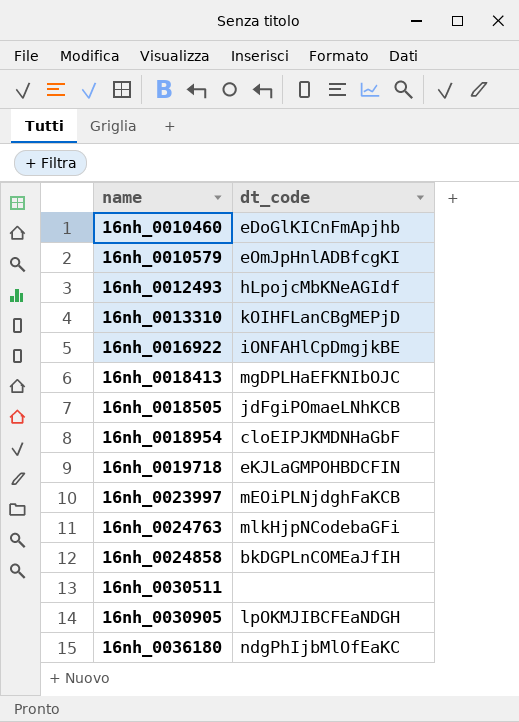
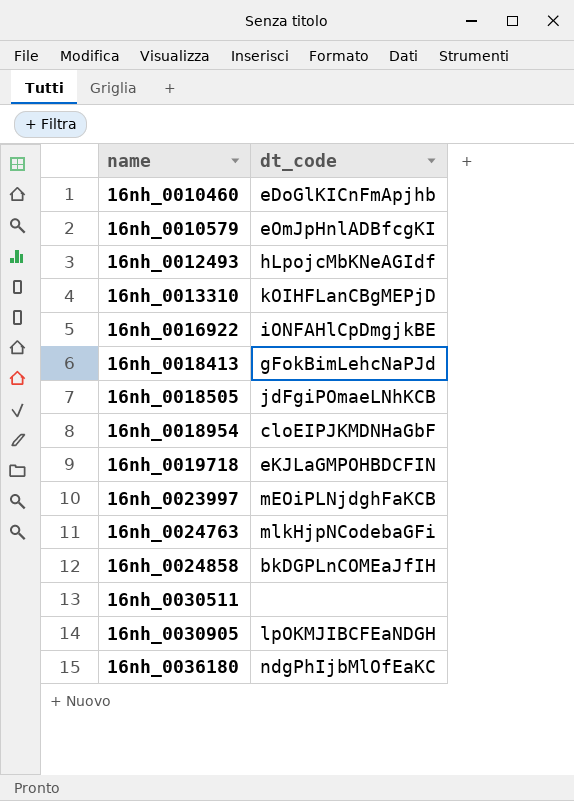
16nh_0018413 | dt_code: mgDPLHaEFKNIbOJC -> gFokBimLehcNaPJd

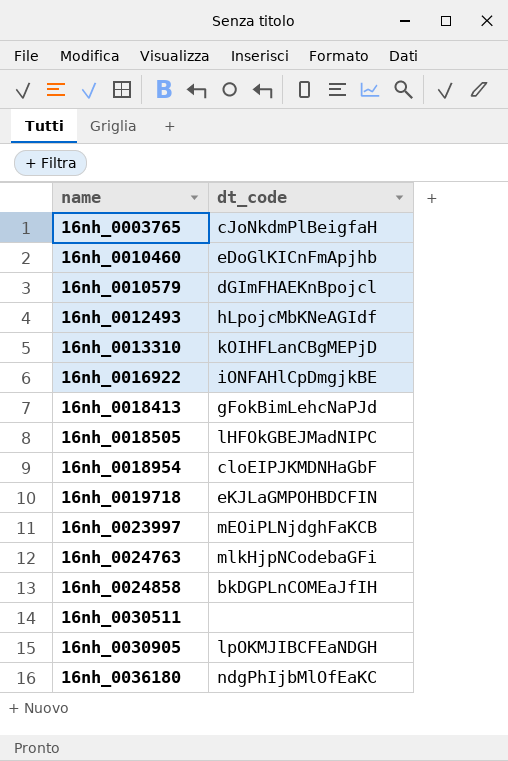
row 16nh_0003765: none -> cJoNkdmPlBeigfaH
16nh_0010579 | dt_code: eOmJpHnlADBfcgKI -> dGImFHAEKnBpojcl
16nh_0018505 | dt_code: jdFgiPOmaeLNhKCB -> lHFOkGBEJMadNIPC

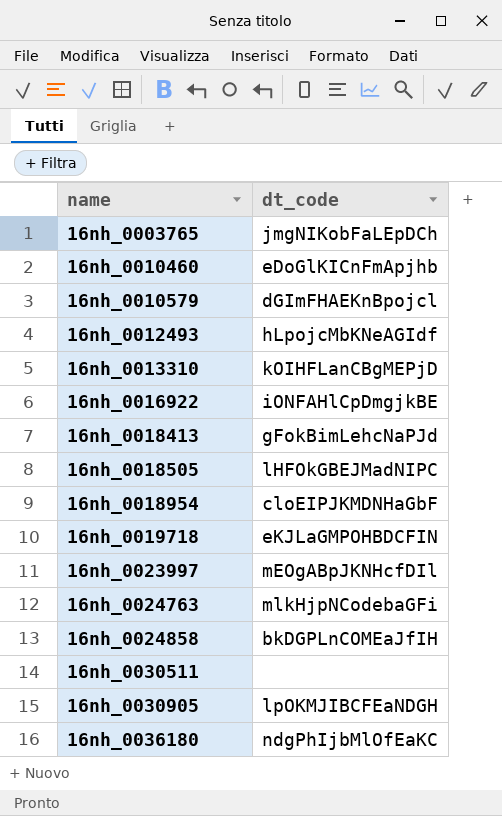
16nh_0003765 | dt_code: cJoNkdmPlBeigfaH -> jmgNIKobFaLEpDCh
16nh_0023997 | dt_code: mEOiPLNjdghFaKCB -> mEOgABpJKNHcfDIl

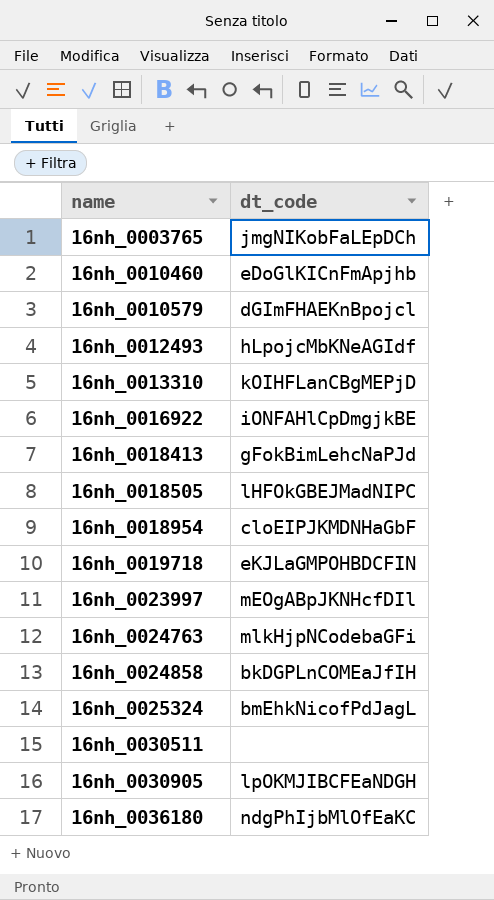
row 16nh_0025324: none -> bmEhkNicofPdJagL

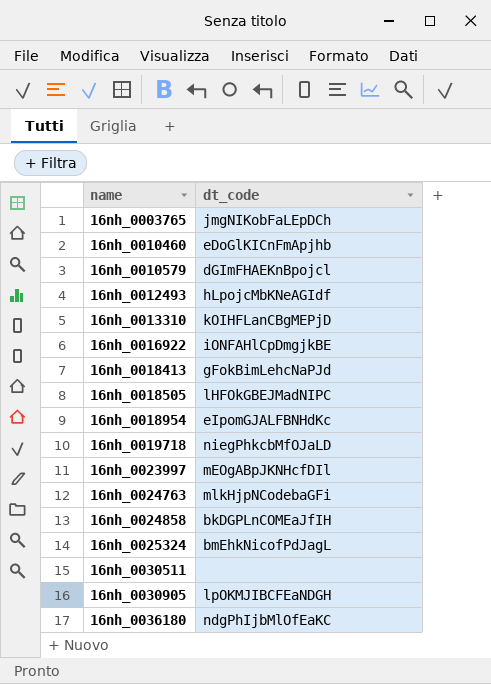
16nh_0018954 | dt_code: cloEIPJKMDNHaGbF -> eIpomGJALFBNHdKc
16nh_0019718 | dt_code: eKJLaGMPOHBDCFIN -> niegPhkcbMfOJaLD

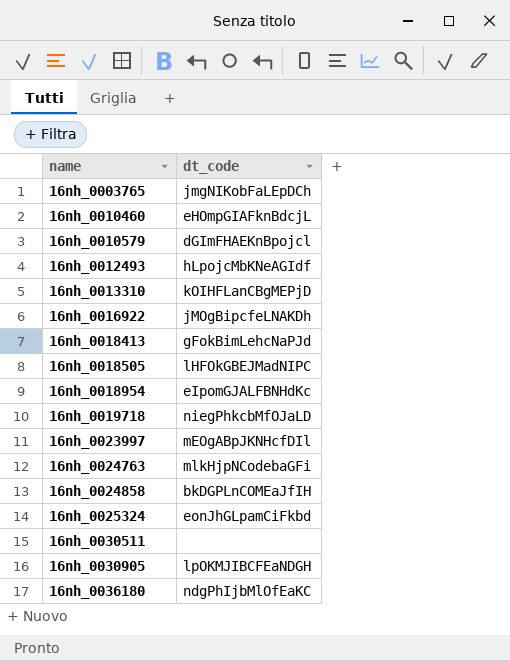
16nh_0010460 | dt_code: eDoGlKICnFmApjhb -> eHOmpGIAFknBdcjL
16nh_0016922 | dt_code: iONFAHlCpDmgjkBE -> jMOgBipcfeLNAKDh
16nh_0025324 | dt_code: bmEhkNicofPdJagL -> eonJhGLpamCiFkbd

